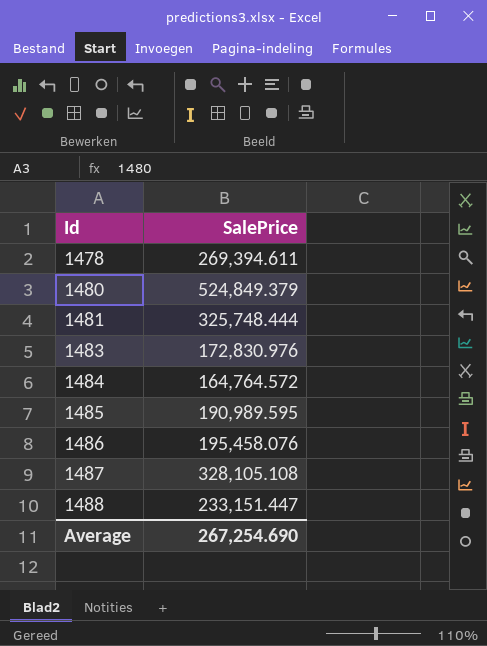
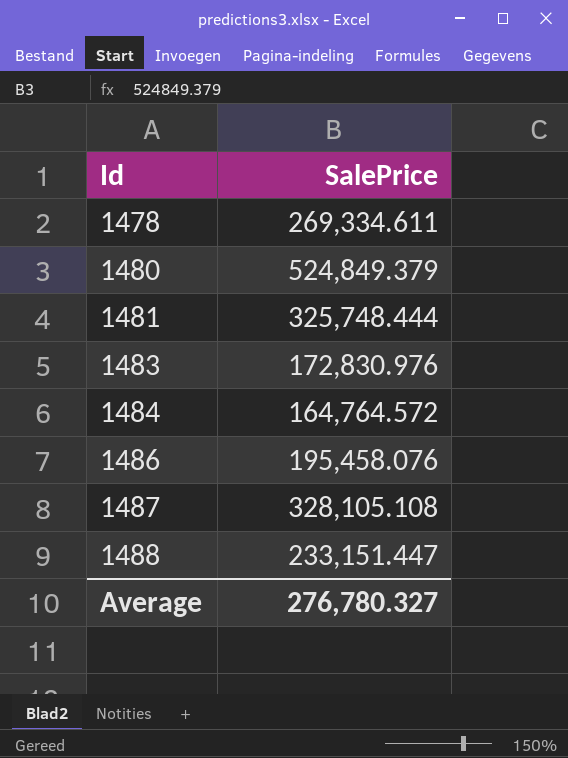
row 1485: 190,989.595 -> none
1478 | SalePrice: 269,394.611 -> 269,334.611
Average | SalePrice: 267,254.690 -> 276,780.327

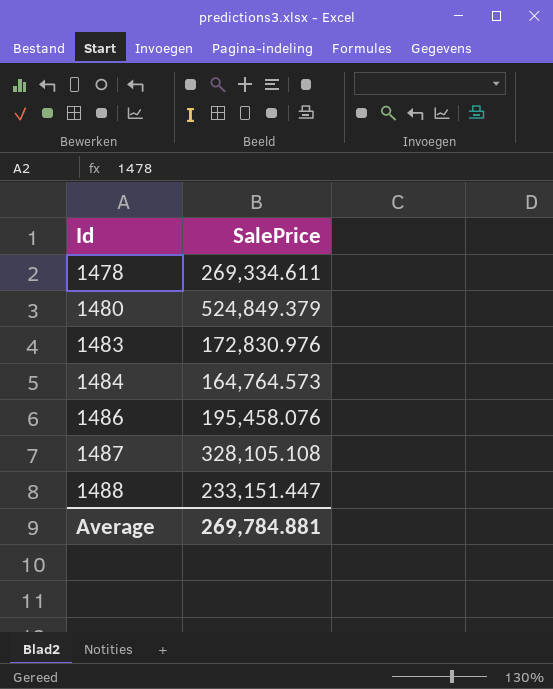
row 1481: 325,748.444 -> none
1484 | SalePrice: 164,764.572 -> 164,764.573
Average | SalePrice: 276,780.327 -> 269,784.881

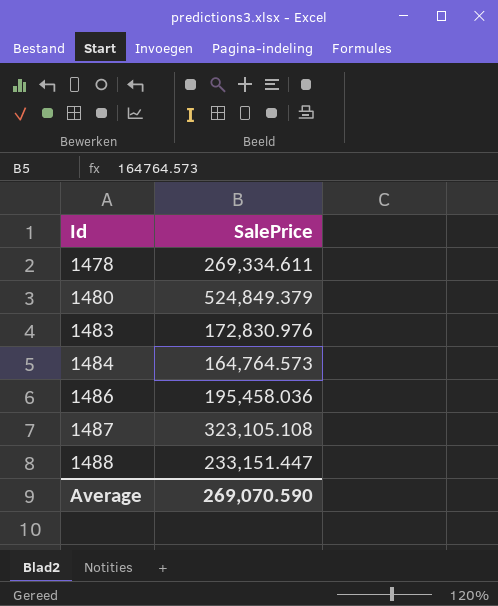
1486 | SalePrice: 195,458.076 -> 195,458.036
1487 | SalePrice: 328,105.108 -> 323,105.108
Average | SalePrice: 269,784.881 -> 269,070.590

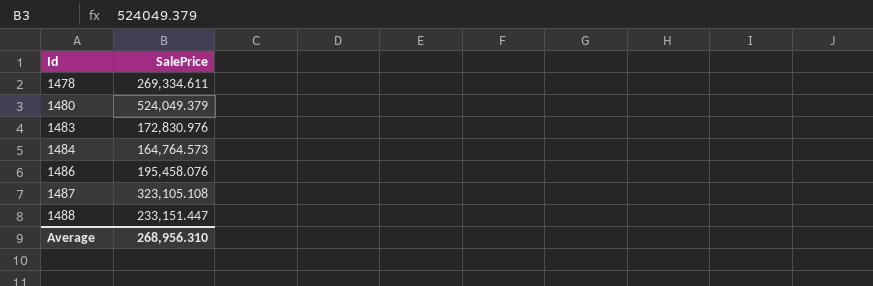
1480 | SalePrice: 524,849.379 -> 524,049.379
1486 | SalePrice: 195,458.036 -> 195,458.076
Average | SalePrice: 269,070.590 -> 268,956.310

